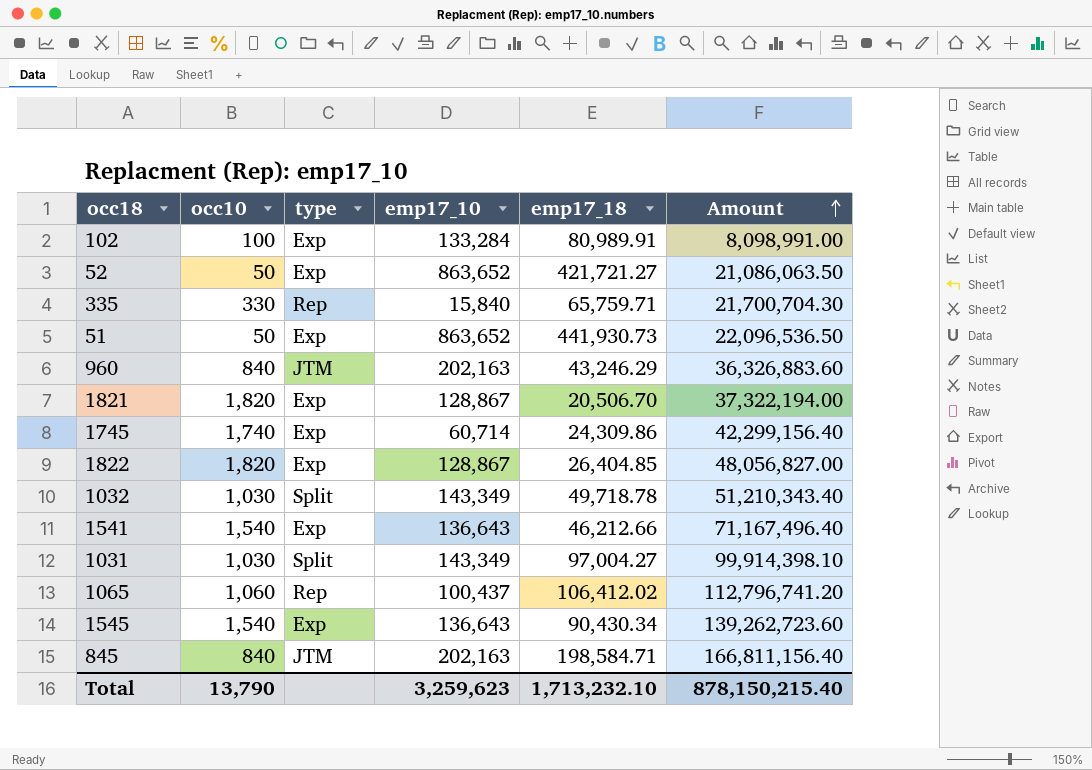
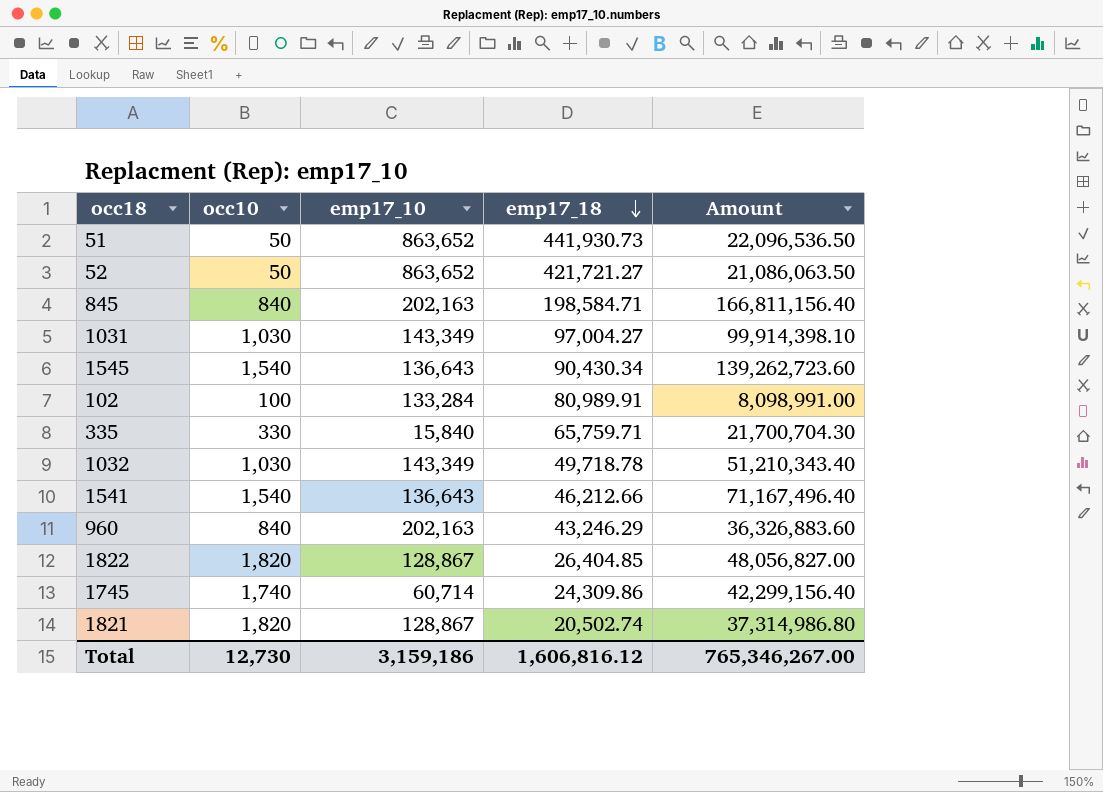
row order: Amount ascending -> emp17_18 descending
column type | position: 3 -> none
row 1065: 1,060 | Rep | 100,437 | 106,412.02 | 112,796,741.20 -> none
1821 | emp17_18: 20,506.70 -> 20,502.74
1821 | Amount: 37,322,194.00 -> 37,314,986.80
Total | occ10: 13,790 -> 12,730
Total | emp17_10: 3,259,623 -> 3,159,186
Total | emp17_18: 1,713,232.10 -> 1,606,816.12
Total | Amount: 878,150,215.40 -> 765,346,267.00

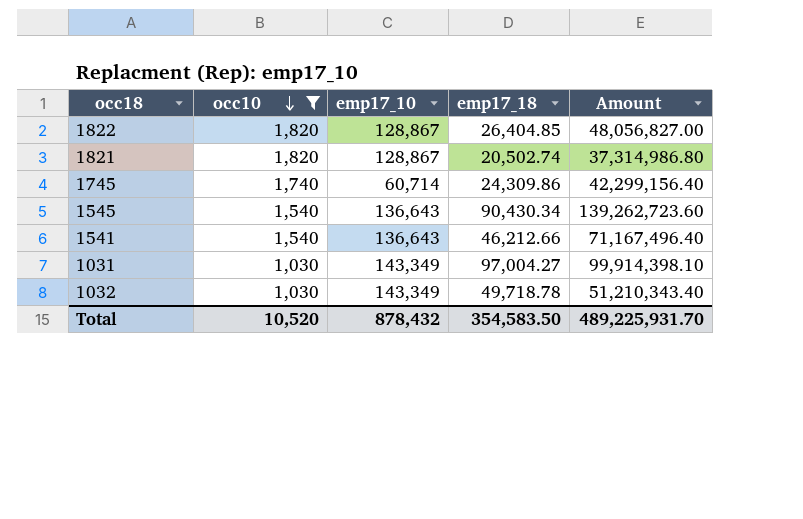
filter: none -> occ10 >= 1,030
row order: emp17_18 descending -> occ10 descending
Total | occ10: 12,730 -> 10,520
Total | emp17_10: 3,159,186 -> 878,432
Total | emp17_18: 1,606,816.12 -> 354,583.50
Total | Amount: 765,346,267.00 -> 489,225,931.70

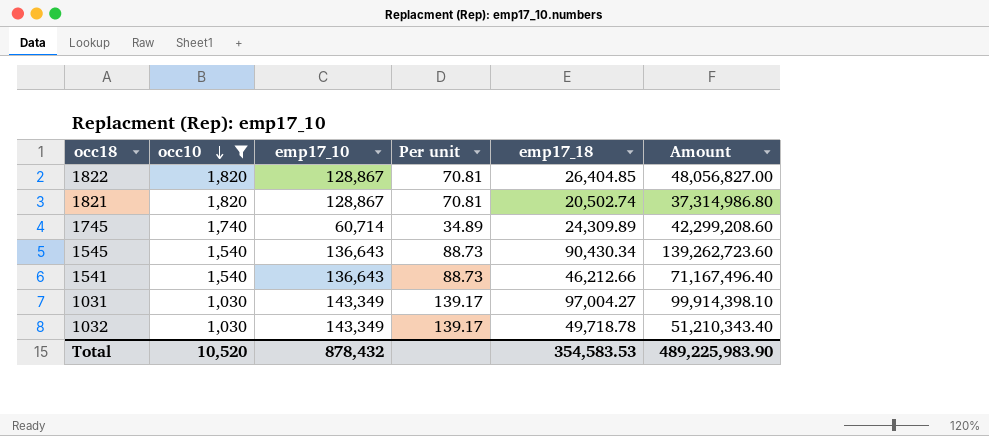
column Per unit | formula: none -> [emp17_10] / [occ10]
1745 | emp17_18: 24,309.86 -> 24,309.89
1745 | Amount: 42,299,156.40 -> 42,299,208.60
Total | emp17_18: 354,583.50 -> 354,583.53
Total | Amount: 489,225,931.70 -> 489,225,983.90

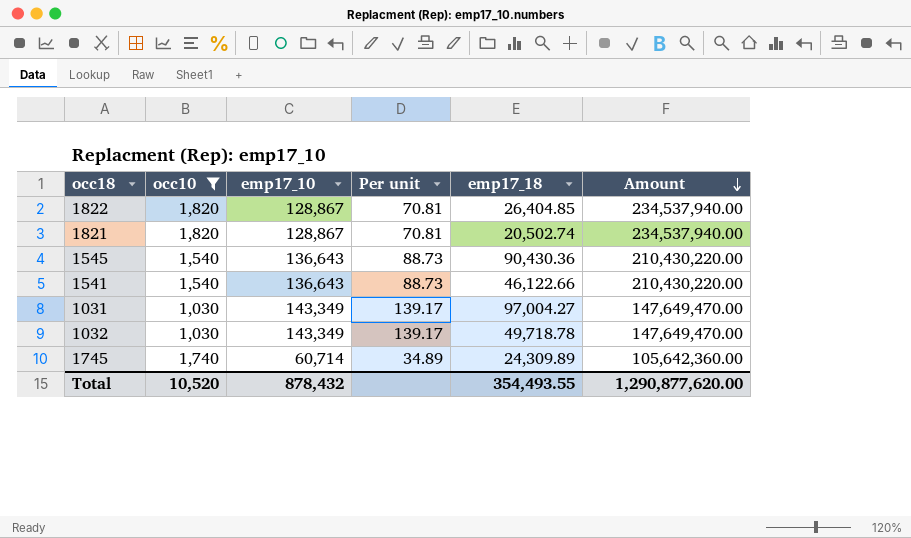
row order: occ10 descending -> Amount descending
column Amount | formula: [occ10] * [emp17_18] -> [occ10] * [emp17_10]
1545 | emp17_18: 90,430.34 -> 90,430.36
1541 | emp17_18: 46,212.66 -> 46,122.66
Total | emp17_18: 354,583.53 -> 354,493.55
Total | Amount: 489,225,983.90 -> 1,290,877,620.00

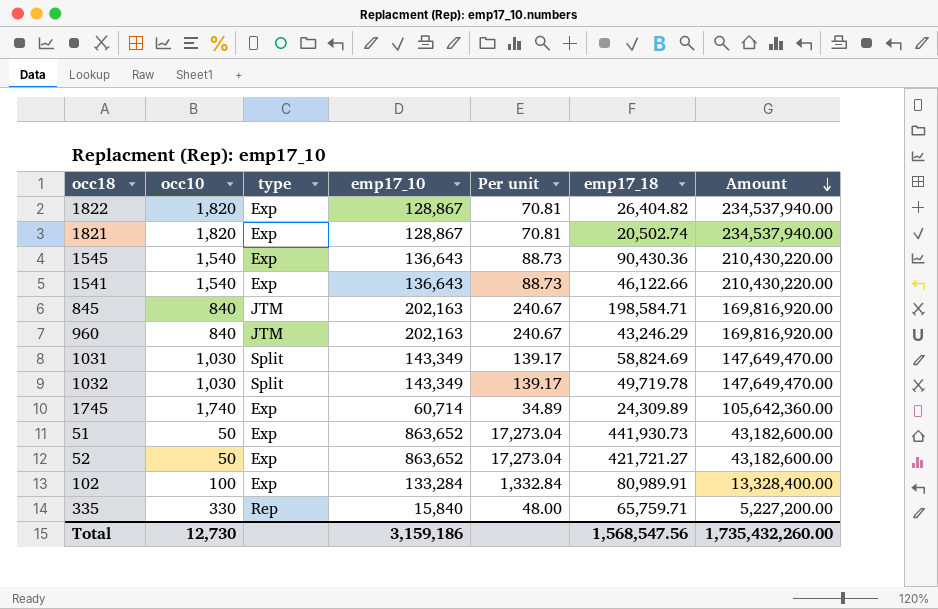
filter: occ10 >= 1,030 -> none
column type | position: none -> 3
1822 | emp17_18: 26,404.85 -> 26,404.82
1031 | emp17_18: 97,004.27 -> 58,824.69
1032 | emp17_18: 49,718.78 -> 49,719.78
Total | occ10: 10,520 -> 12,730
Total | emp17_10: 878,432 -> 3,159,186
Total | emp17_18: 354,493.55 -> 1,568,547.56
Total | Amount: 1,290,877,620.00 -> 1,735,432,260.00

